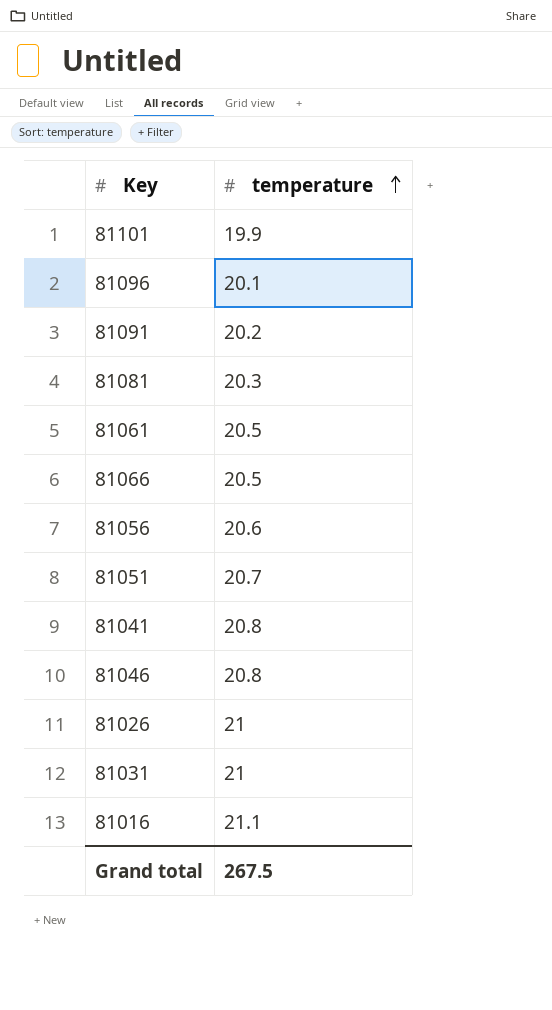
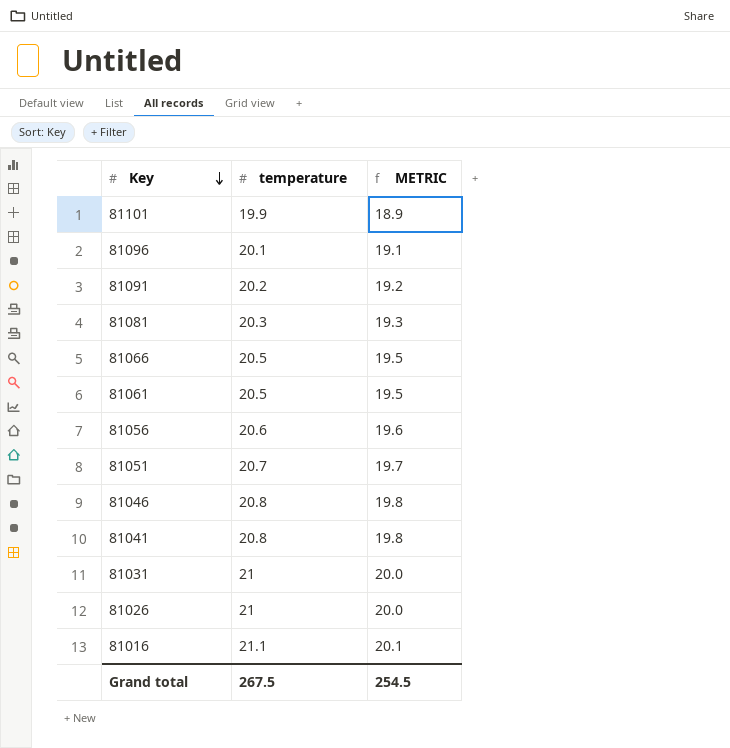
row order: temperature ascending -> Key descending
column METRIC | formula: none -> [temperature] - 1

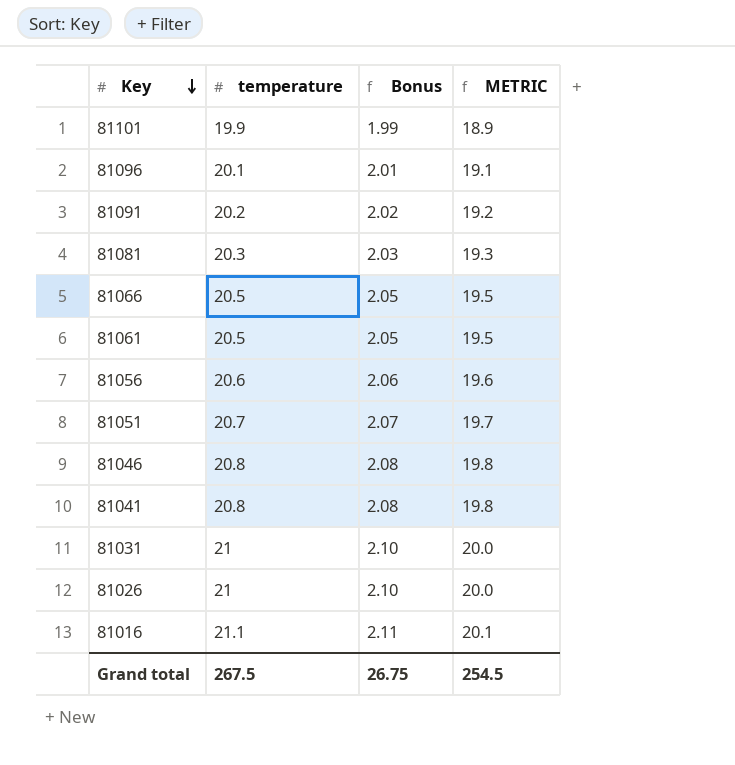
column Bonus | formula: none -> [temperature] * 0.1

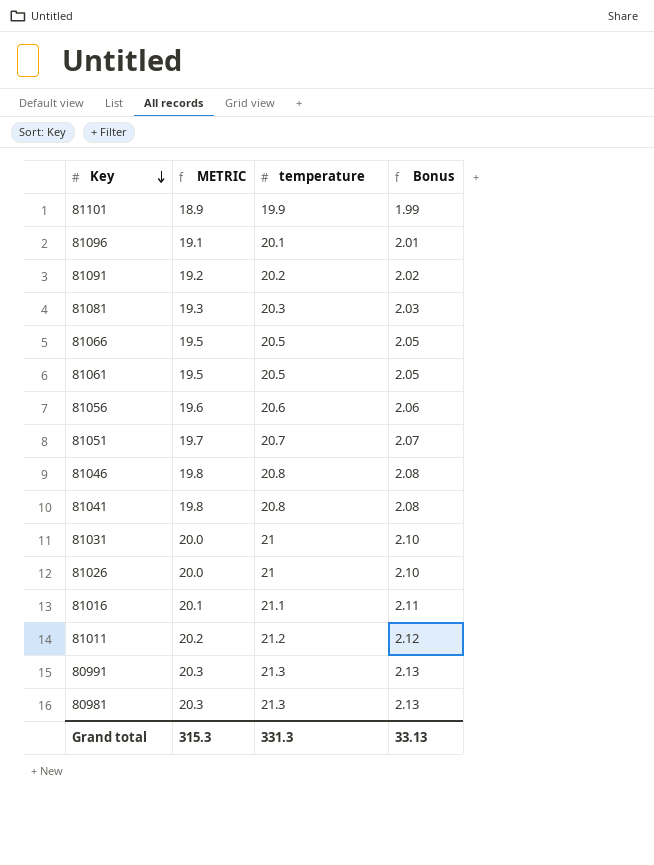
column METRIC | position: 4 -> 2
row 81011: none -> 20.2 | 21.2 | 2.12
row 80991: none -> 20.3 | 21.3 | 2.13
row 80981: none -> 20.3 | 21.3 | 2.13
Grand total | METRIC: 254.5 -> 315.3
Grand total | temperature: 267.5 -> 331.3
Grand total | Bonus: 26.75 -> 33.13

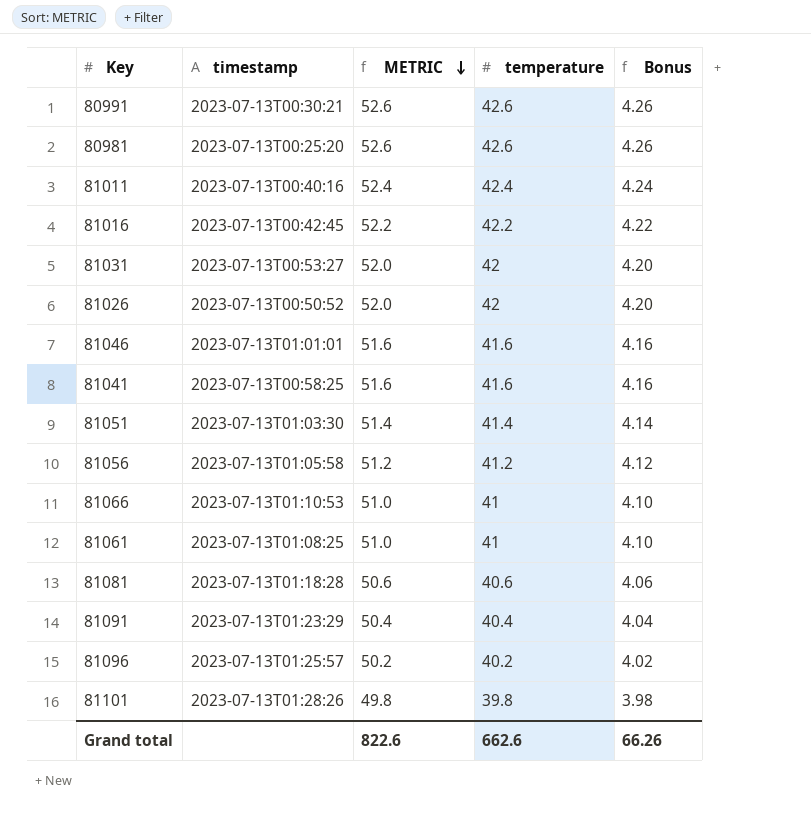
row order: Key descending -> METRIC descending
column timestamp | position: none -> 2
column METRIC | formula: [temperature] - 1 -> [temperature] + 10
80991 | temperature: 21.3 -> 42.6
80991 | Bonus: 2.13 -> 4.26
80981 | temperature: 21.3 -> 42.6
80981 | Bonus: 2.13 -> 4.26
81011 | temperature: 21.2 -> 42.4
81011 | Bonus: 2.12 -> 4.24
81016 | temperature: 21.1 -> 42.2
81016 | Bonus: 2.11 -> 4.22
81031 | temperature: 21 -> 42
81031 | Bonus: 2.10 -> 4.20
81026 | temperature: 21 -> 42
81026 | Bonus: 2.10 -> 4.20
81046 | temperature: 20.8 -> 41.6
81046 | Bonus: 2.08 -> 4.16
81041 | temperature: 20.8 -> 41.6
81041 | Bonus: 2.08 -> 4.16
81051 | temperature: 20.7 -> 41.4
81051 | Bonus: 2.07 -> 4.14
81056 | temperature: 20.6 -> 41.2
81056 | Bonus: 2.06 -> 4.12
81066 | temperature: 20.5 -> 41
81066 | Bonus: 2.05 -> 4.10
81061 | temperature: 20.5 -> 41
81061 | Bonus: 2.05 -> 4.10
81081 | temperature: 20.3 -> 40.6
81081 | Bonus: 2.03 -> 4.06
81091 | temperature: 20.2 -> 40.4
81091 | Bonus: 2.02 -> 4.04
81096 | temperature: 20.1 -> 40.2
81096 | Bonus: 2.01 -> 4.02
81101 | temperature: 19.9 -> 39.8
81101 | Bonus: 1.99 -> 3.98
Grand total | METRIC: 315.3 -> 822.6
Grand total | temperature: 331.3 -> 662.6
Grand total | Bonus: 33.13 -> 66.26

